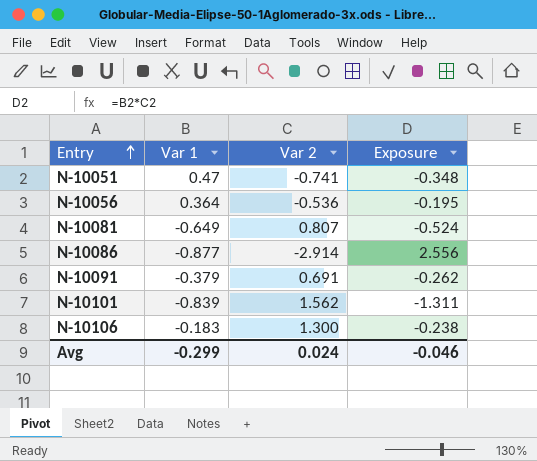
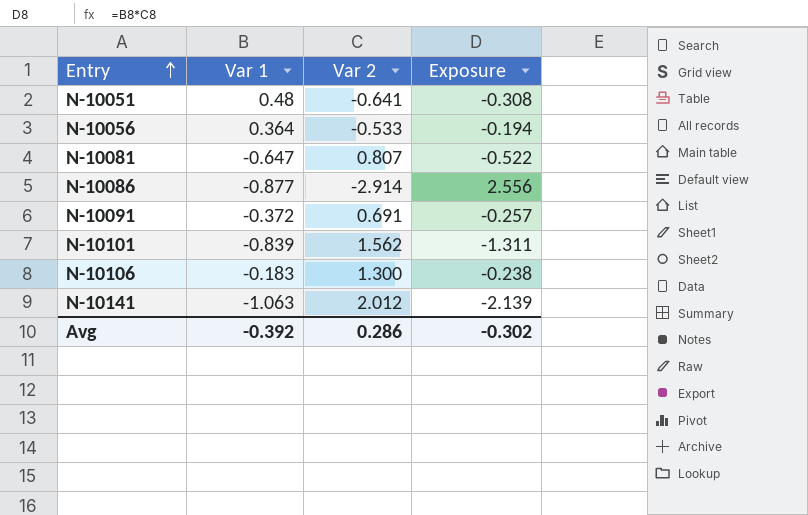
N-10051 | Var 1: 0.47 -> 0.48
N-10051 | Var 2: -0.741 -> -0.641
N-10051 | Exposure: -0.348 -> -0.308
N-10056 | Var 2: -0.536 -> -0.533
N-10056 | Exposure: -0.195 -> -0.194
N-10081 | Var 1: -0.649 -> -0.647
N-10081 | Exposure: -0.524 -> -0.522
N-10091 | Var 1: -0.379 -> -0.372
N-10091 | Exposure: -0.262 -> -0.257
row N-10141: none -> -1.063 | 2.012 | -2.139
Avg | Var 1: -0.299 -> -0.392
Avg | Var 2: 0.024 -> 0.286
Avg | Exposure: -0.046 -> -0.302

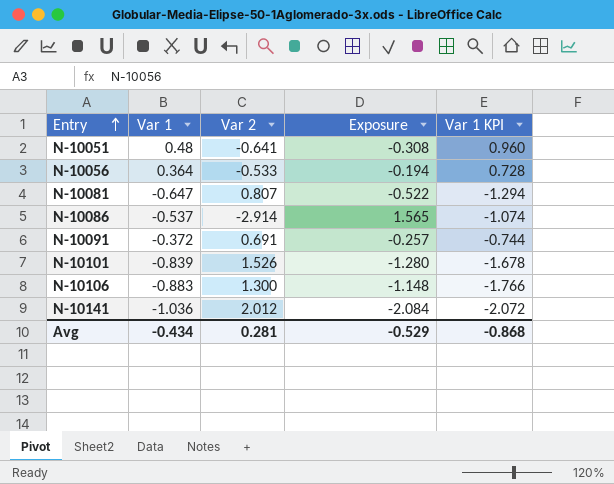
column Var 1 KPI | formula: none -> [Var 1] * 2
N-10086 | Var 1: -0.877 -> -0.537
N-10086 | Exposure: 2.556 -> 1.565
N-10101 | Var 2: 1.562 -> 1.526
N-10101 | Exposure: -1.311 -> -1.280
N-10106 | Var 1: -0.183 -> -0.883
N-10106 | Exposure: -0.238 -> -1.148
N-10141 | Var 1: -1.063 -> -1.036
N-10141 | Exposure: -2.139 -> -2.084
Avg | Var 1: -0.392 -> -0.434
Avg | Var 2: 0.286 -> 0.281
Avg | Exposure: -0.302 -> -0.529

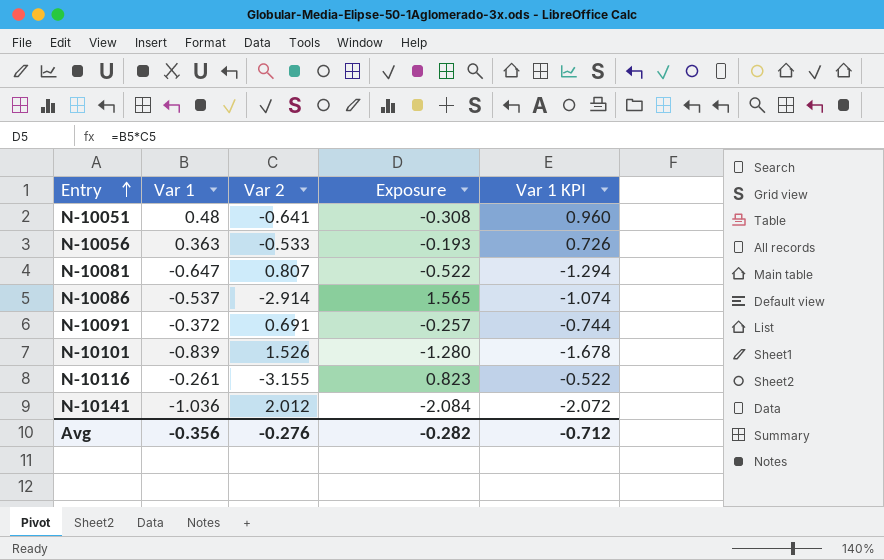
row N-10106: -0.883 | 1.300 | -1.148 | -1.766 -> none
N-10056 | Var 1: 0.364 -> 0.363
N-10056 | Exposure: -0.194 -> -0.193
N-10056 | Var 1 KPI: 0.728 -> 0.726
row N-10116: none -> -0.261 | -3.155 | 0.823 | -0.522
Avg | Var 1: -0.434 -> -0.356
Avg | Var 2: 0.281 -> -0.276
Avg | Exposure: -0.529 -> -0.282
Avg | Var 1 KPI: -0.868 -> -0.712

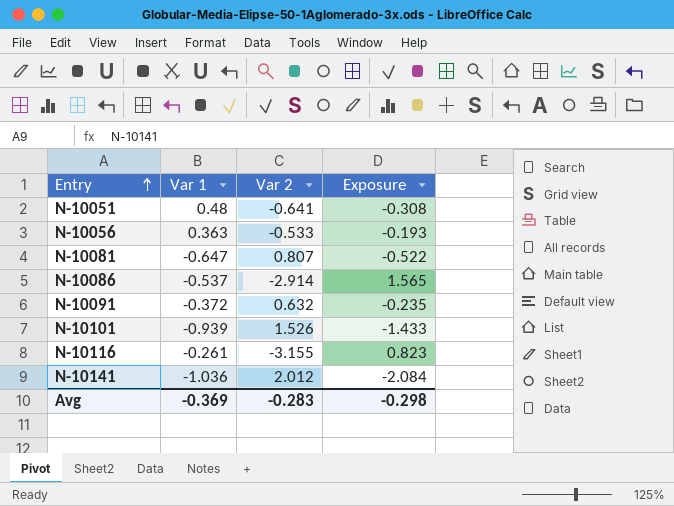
column Var 1 KPI | formula: [Var 1] * 2 -> none
N-10091 | Var 2: 0.691 -> 0.632
N-10091 | Exposure: -0.257 -> -0.235
N-10101 | Var 1: -0.839 -> -0.939
N-10101 | Exposure: -1.280 -> -1.433
Avg | Var 1: -0.356 -> -0.369
Avg | Var 2: -0.276 -> -0.283
Avg | Exposure: -0.282 -> -0.298

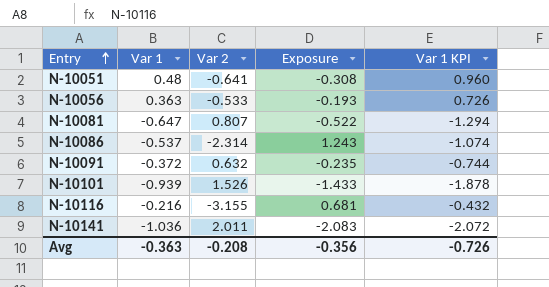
column Var 1 KPI | formula: none -> [Var 1] * 2
N-10086 | Var 2: -2.914 -> -2.314
N-10086 | Exposure: 1.565 -> 1.243
N-10116 | Var 1: -0.261 -> -0.216
N-10116 | Exposure: 0.823 -> 0.681
N-10141 | Var 2: 2.012 -> 2.011
N-10141 | Exposure: -2.084 -> -2.083
Avg | Var 1: -0.369 -> -0.363
Avg | Var 2: -0.283 -> -0.208
Avg | Exposure: -0.298 -> -0.356

